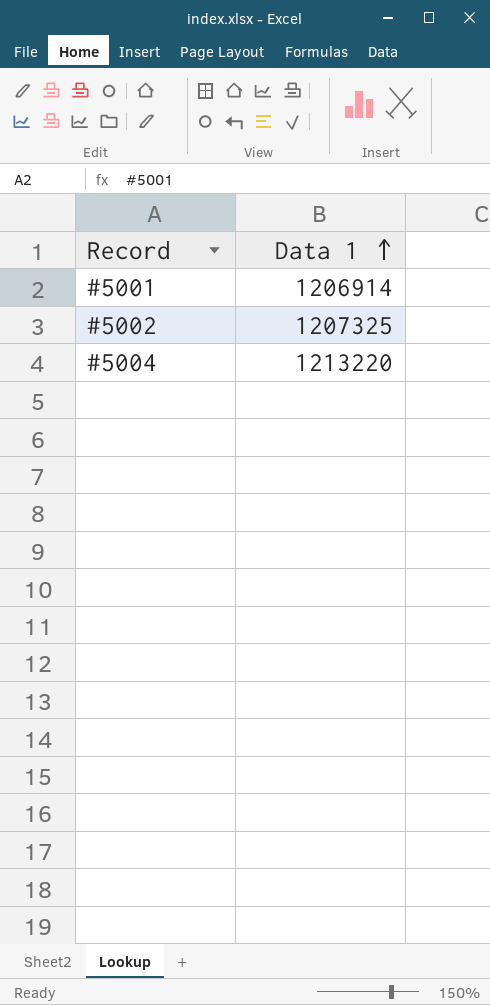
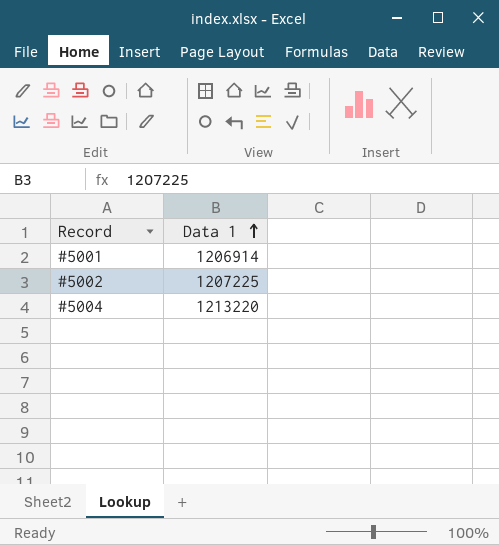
#5002 | Data 1: 1207325 -> 1207225

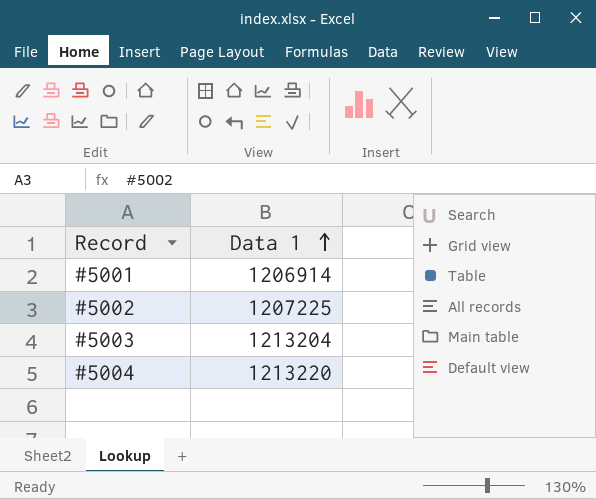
row #5003: none -> 1213204

